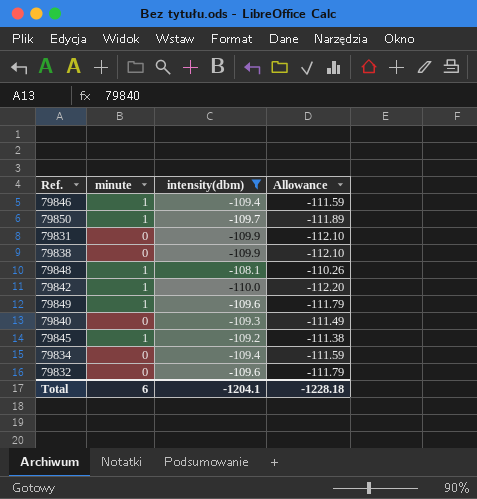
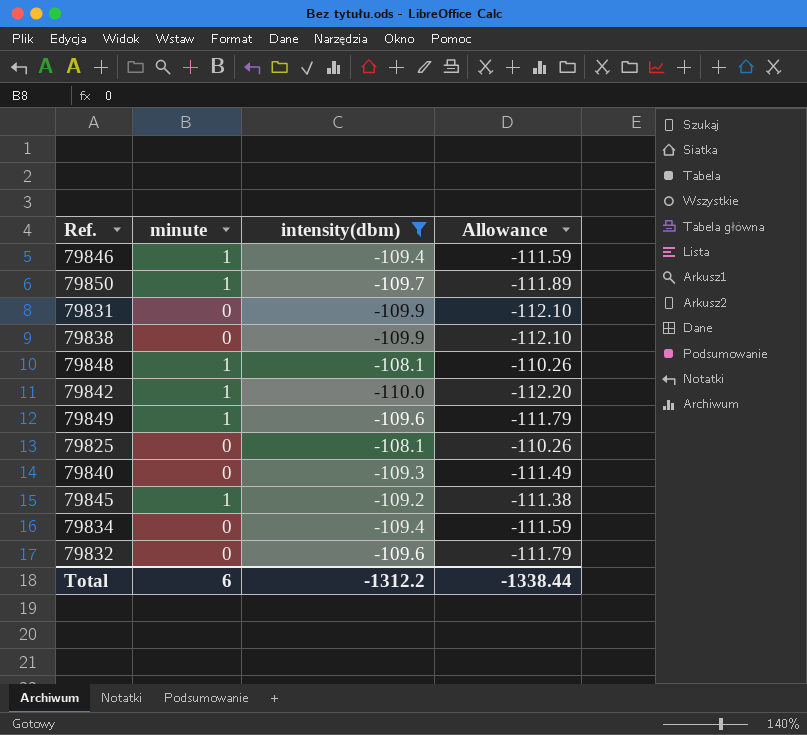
row 79825: none -> 0 | -108.1 | -110.26
Total | intensity(dbm): -1204.1 -> -1312.2
Total | Allowance: -1228.18 -> -1338.44

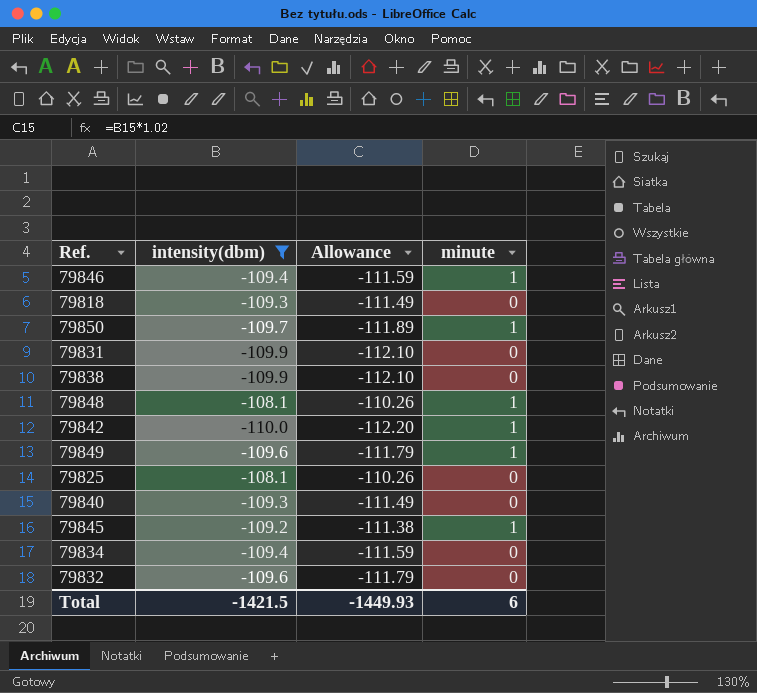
column minute | position: 2 -> 4
row 79818: none -> -109.3 | -111.49 | 0
Total | intensity(dbm): -1312.2 -> -1421.5
Total | Allowance: -1338.44 -> -1449.93

